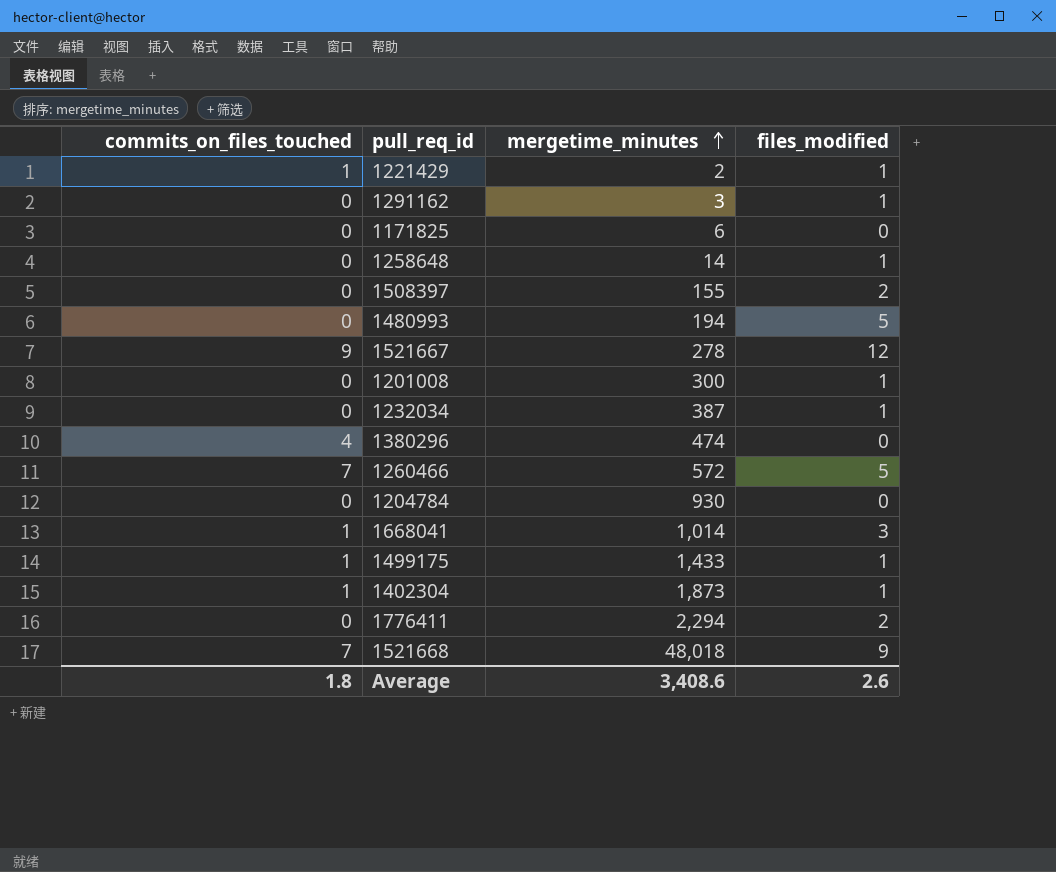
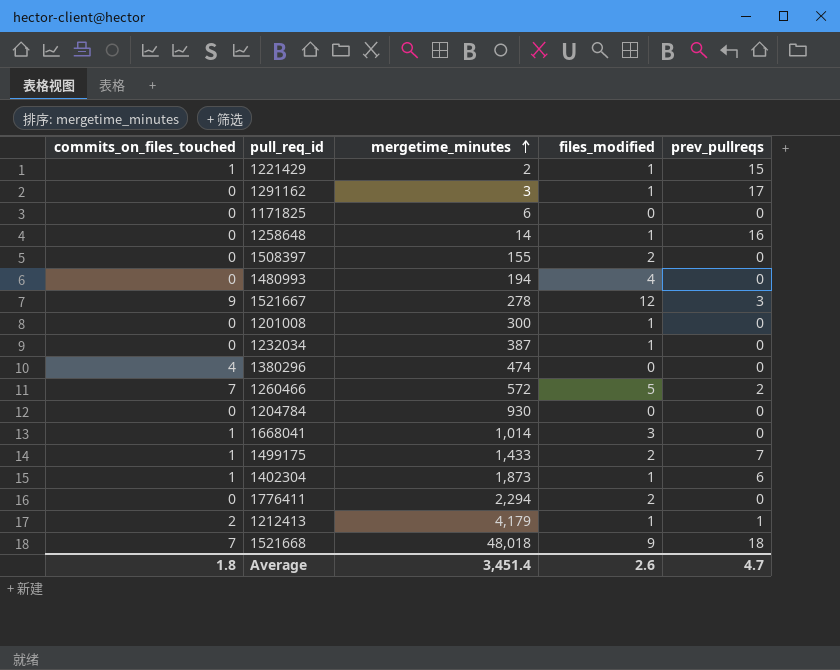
column prev_pullreqs | position: none -> 5
1480993 | files_modified: 5 -> 4
1499175 | files_modified: 1 -> 2
row 1212413: none -> 2 | 4,179 | 1 | 1
Average | mergetime_minutes: 3,408.6 -> 3,451.4

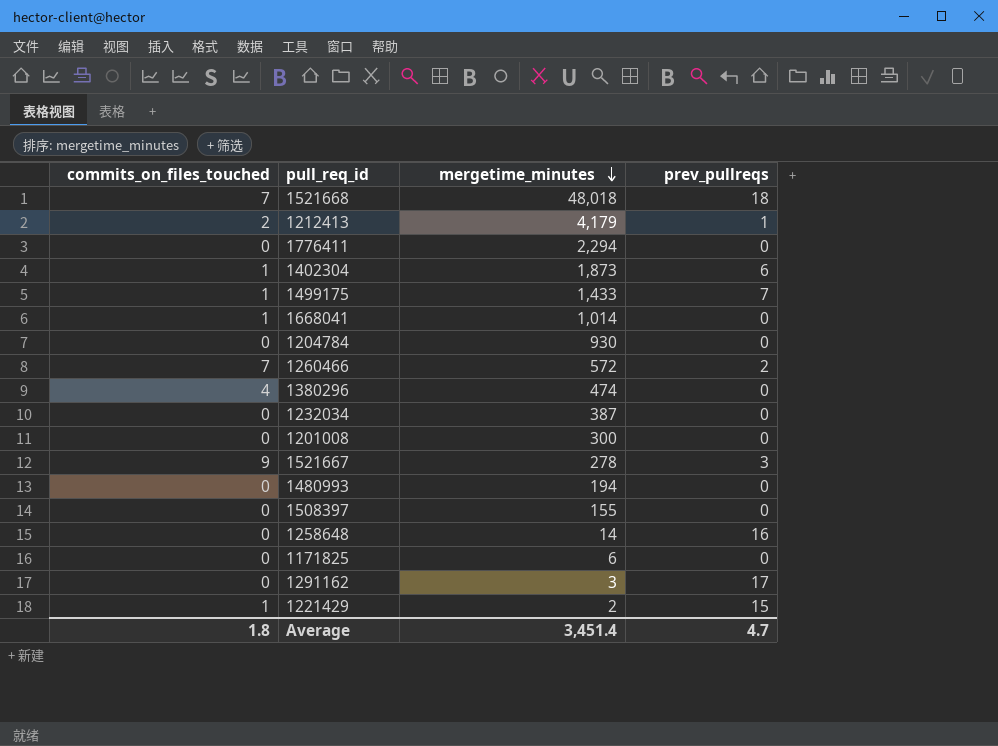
row order: mergetime_minutes ascending -> mergetime_minutes descending
column files_modified | position: 4 -> none

